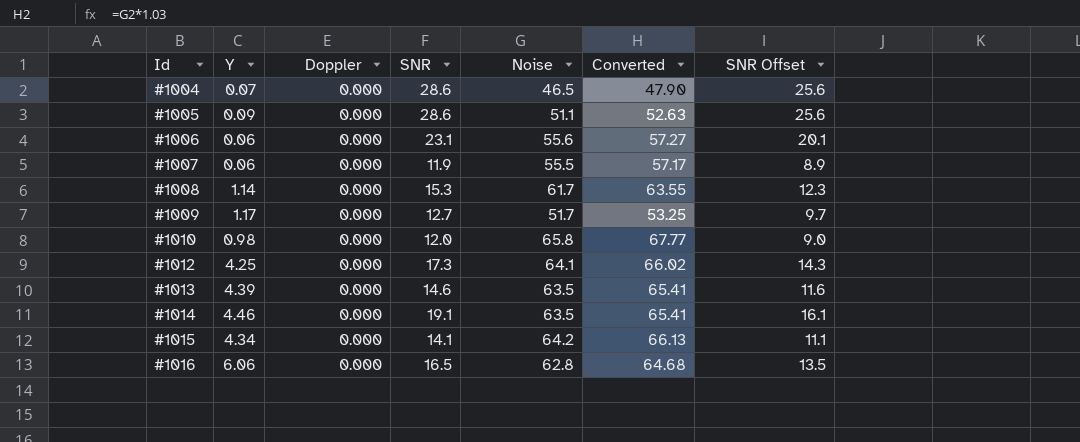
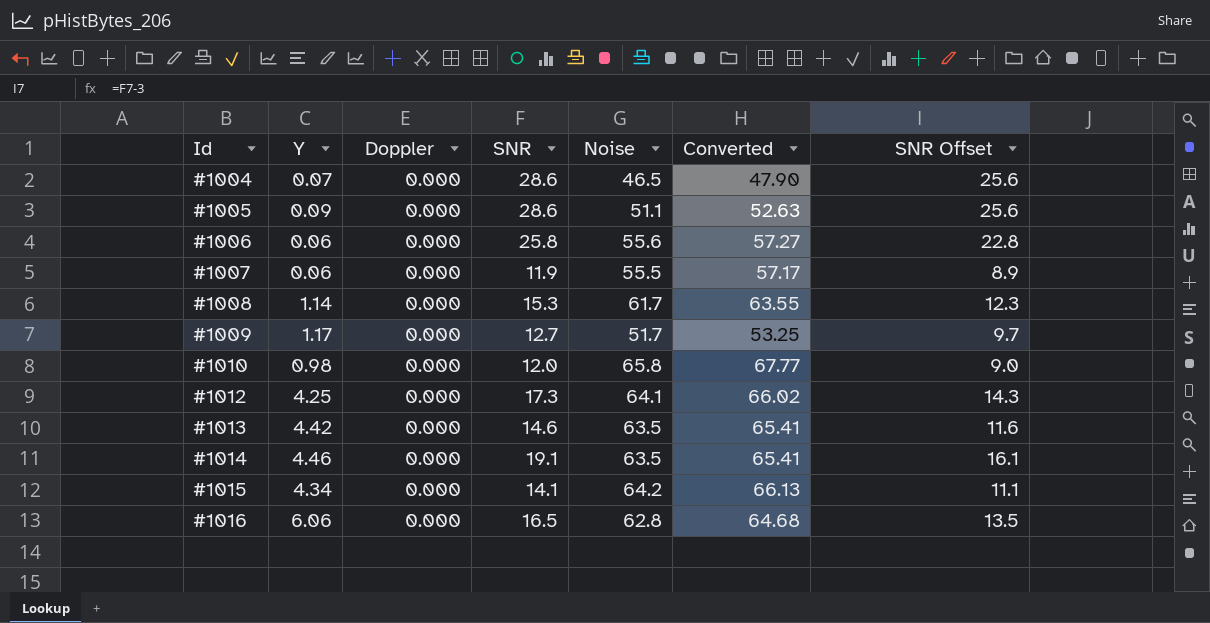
#1006 | SNR: 23.1 -> 25.8
#1006 | SNR Offset: 20.1 -> 22.8
#1013 | Y: 4.39 -> 4.42

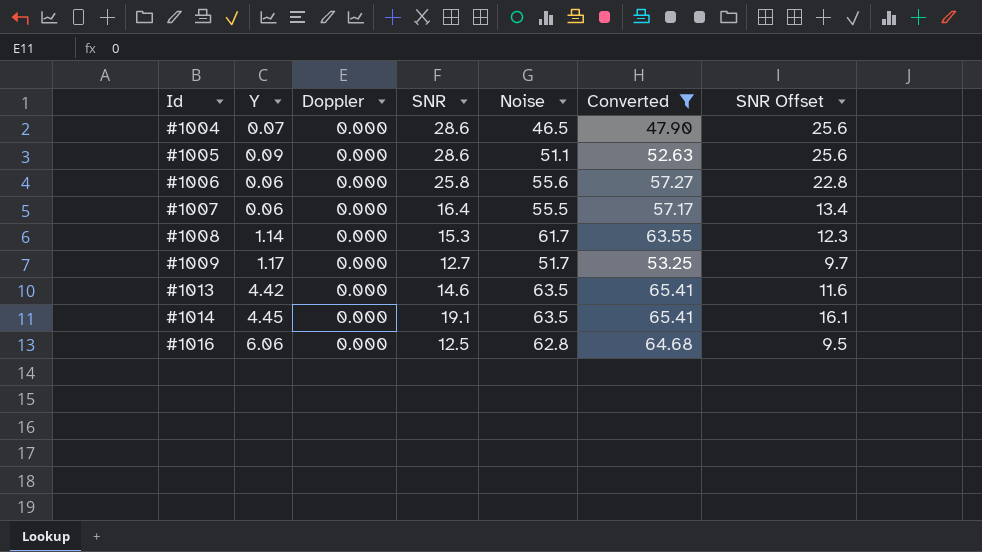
filter: none -> Converted <= 65.41
#1007 | SNR: 11.9 -> 16.4
#1007 | SNR Offset: 8.9 -> 13.4
#1014 | Y: 4.46 -> 4.45
#1016 | SNR: 16.5 -> 12.5
#1016 | SNR Offset: 13.5 -> 9.5

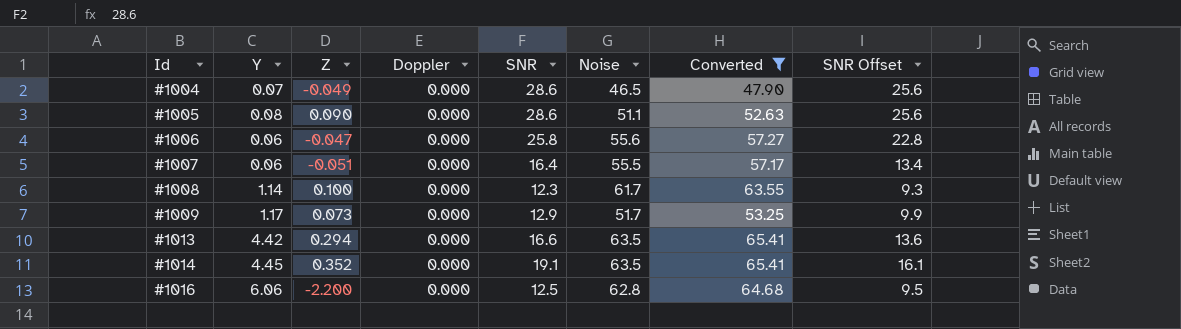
column Z | position: none -> 3
#1005 | Y: 0.09 -> 0.08
#1008 | SNR: 15.3 -> 12.3
#1008 | SNR Offset: 12.3 -> 9.3
#1009 | SNR: 12.7 -> 12.9
#1009 | SNR Offset: 9.7 -> 9.9
#1013 | SNR: 14.6 -> 16.6
#1013 | SNR Offset: 11.6 -> 13.6

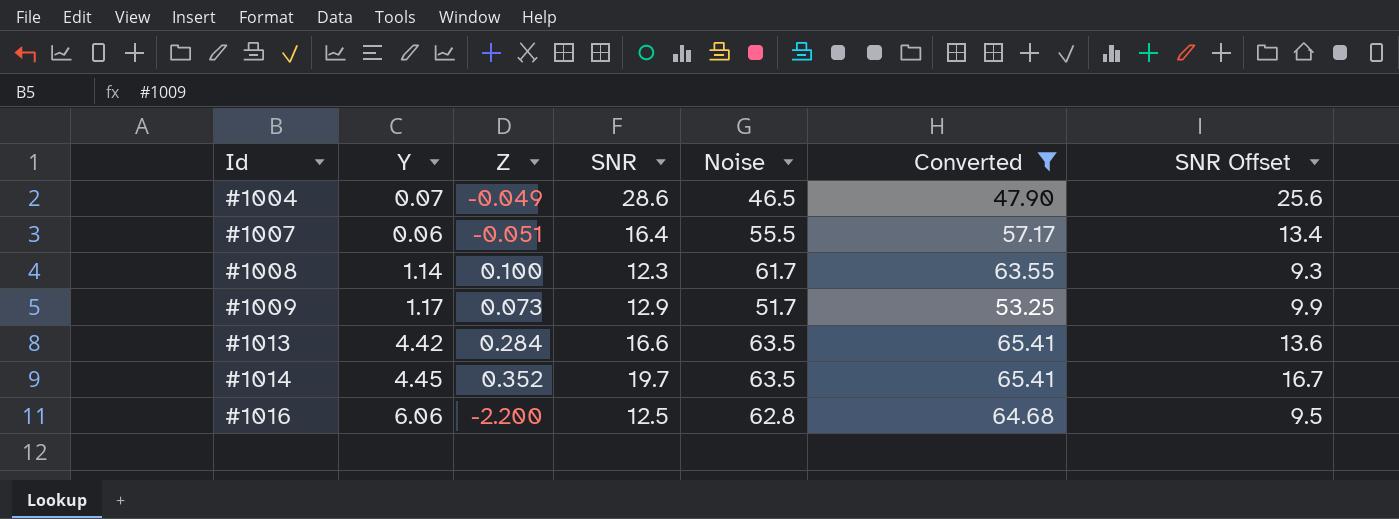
column Doppler | position: 4 -> none
row #1005: 0.08 | 0.090 | 0.000 | 28.6 | 51.1 | 52.63 | 25.6 -> none
row #1006: 0.06 | -0.047 | 0.000 | 25.8 | 55.6 | 57.27 | 22.8 -> none
#1013 | Z: 0.294 -> 0.284
#1014 | SNR: 19.1 -> 19.7
#1014 | SNR Offset: 16.1 -> 16.7

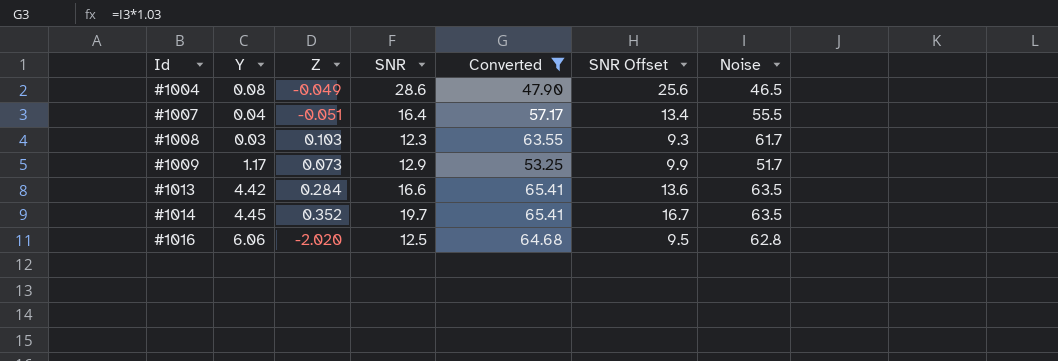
column Noise | position: 5 -> 7
#1004 | Y: 0.07 -> 0.08
#1007 | Y: 0.06 -> 0.04
#1008 | Y: 1.14 -> 0.03
#1008 | Z: 0.100 -> 0.103
#1016 | Z: -2.200 -> -2.020

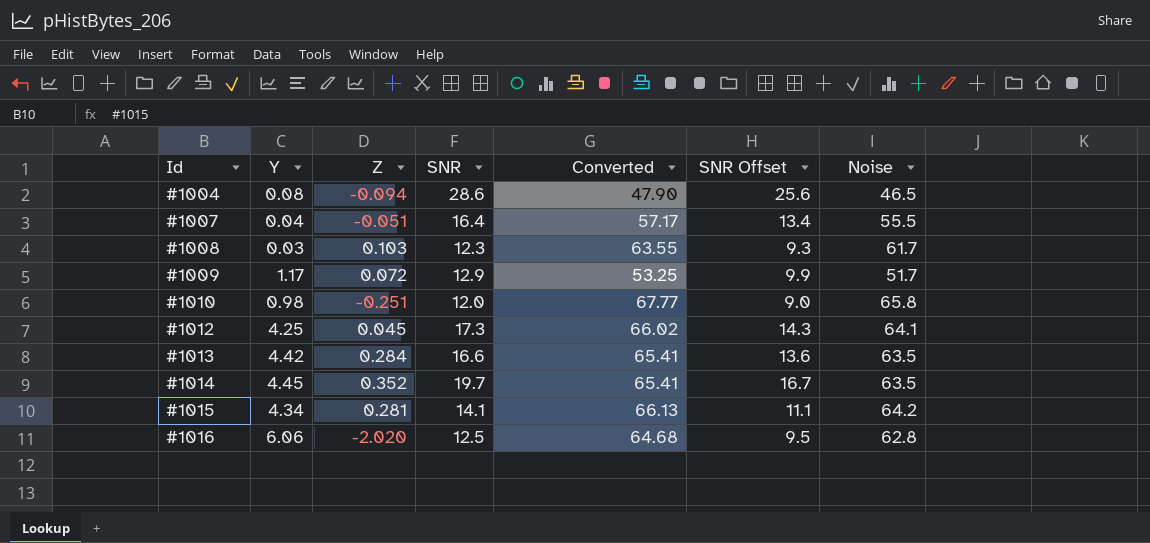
filter: Converted <= 65.41 -> none
#1004 | Z: -0.049 -> -0.094
#1009 | Z: 0.073 -> 0.072

